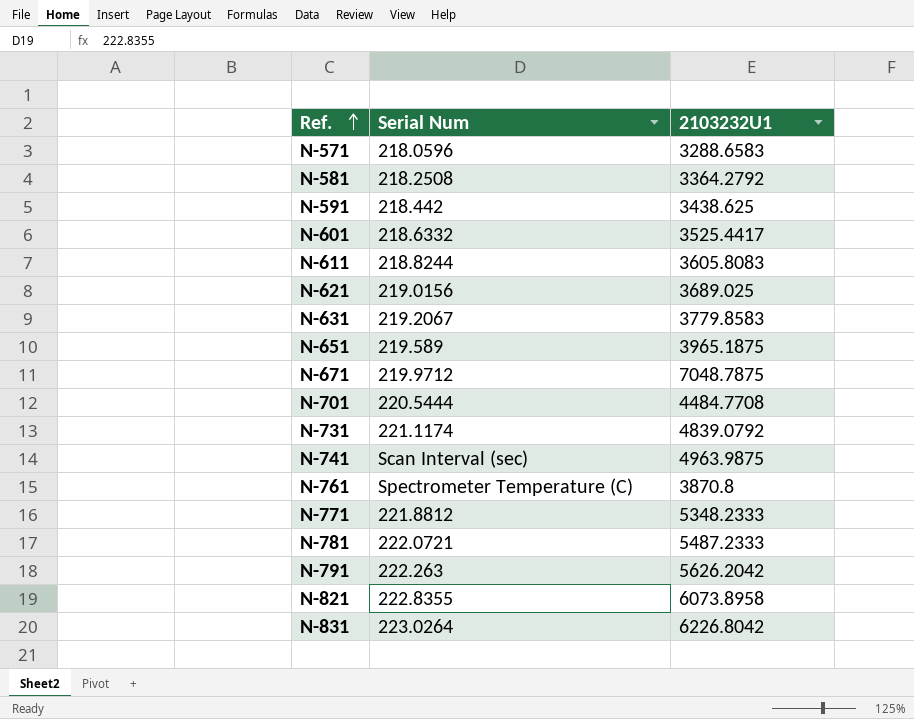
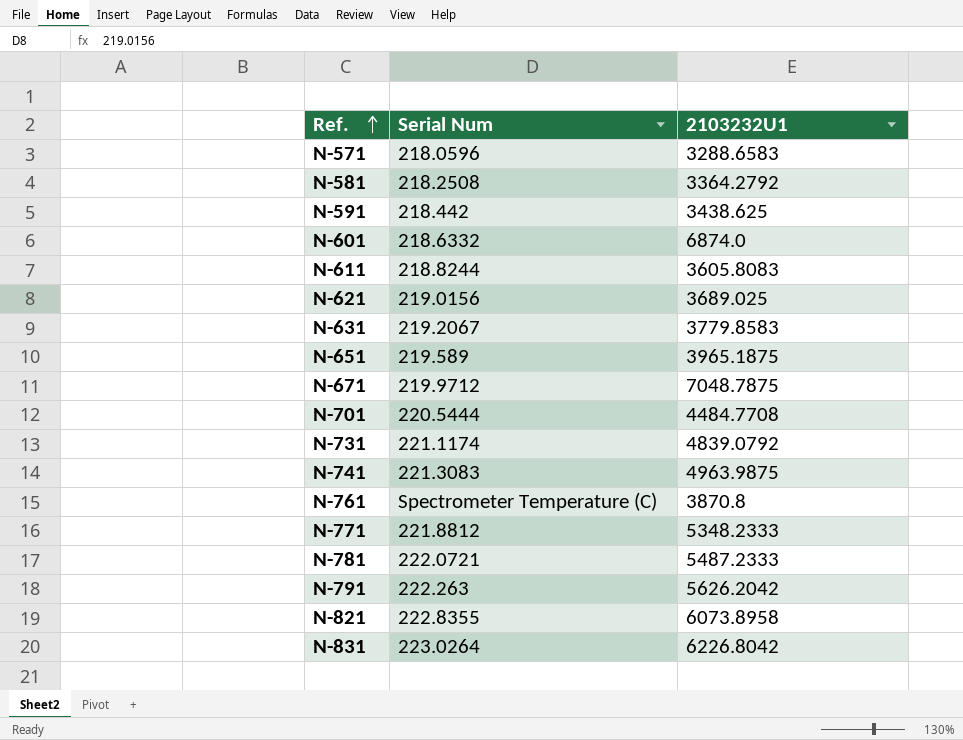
N-601 | 2103232U1: 3525.4417 -> 6874.0
N-741 | Serial Num: Scan Interval (sec) -> 221.3083

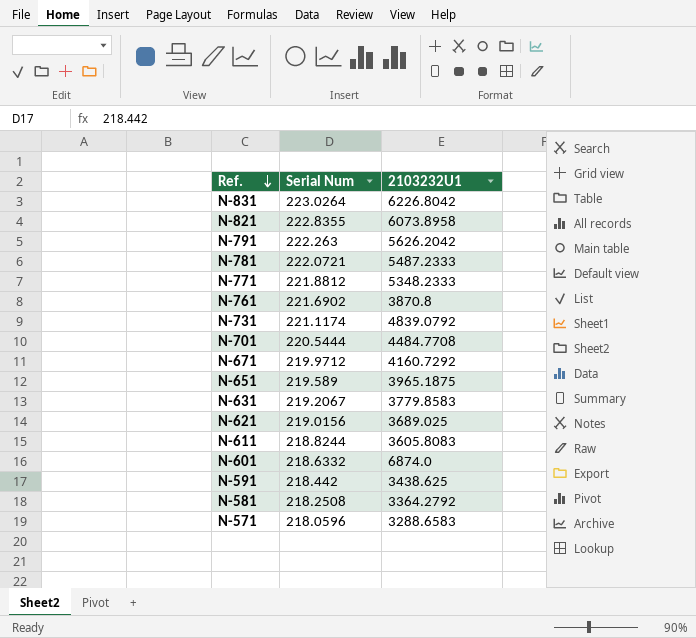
row order: Ref. ascending -> Ref. descending
row N-741: 221.3083 | 4963.9875 -> none
N-761 | Serial Num: Spectrometer Temperature (C) -> 221.6902
N-671 | 2103232U1: 7048.7875 -> 4160.7292

